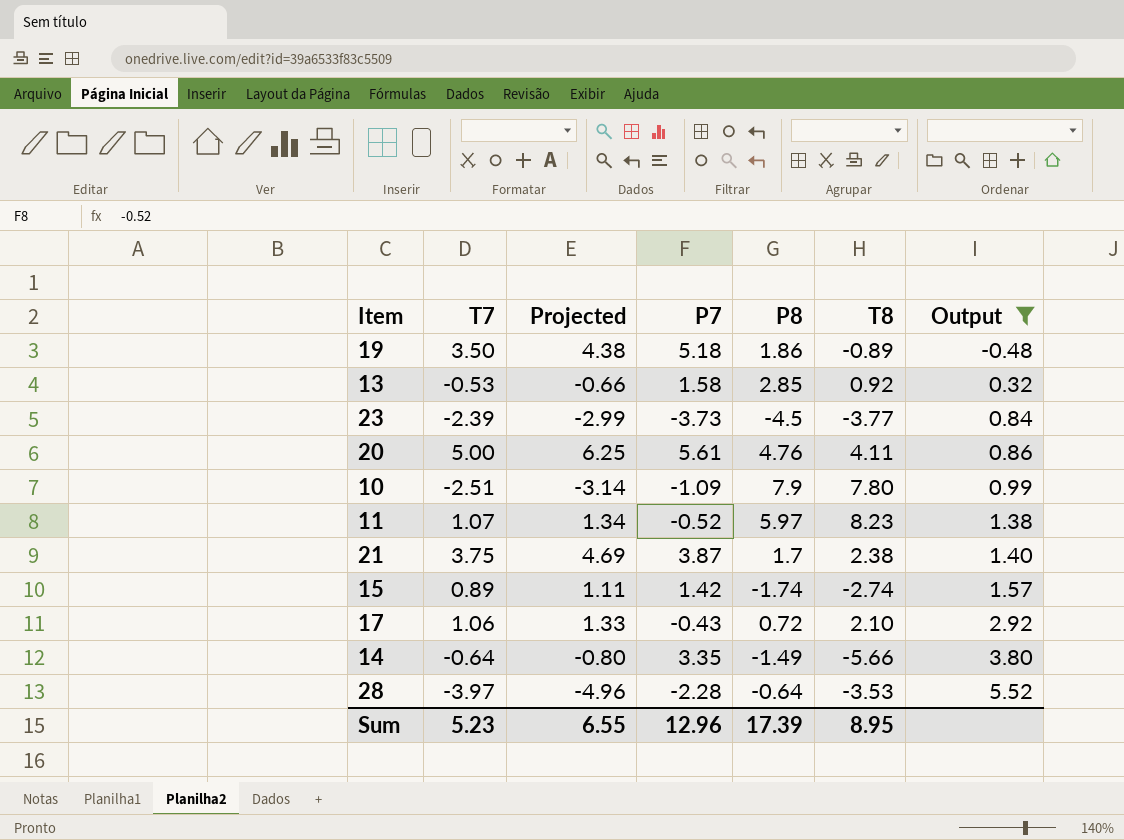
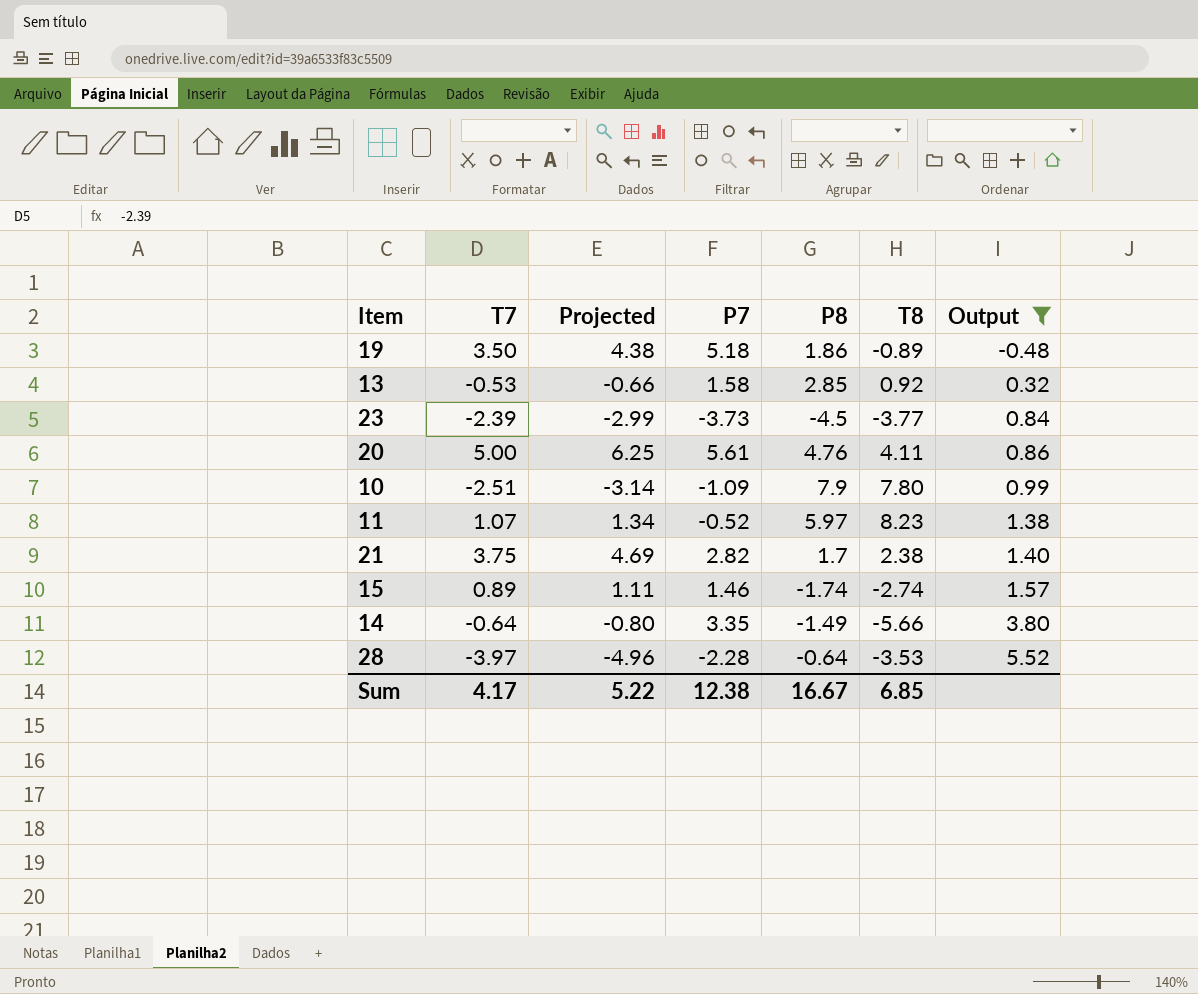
row 17: 1.06 | 1.33 | -0.43 | 0.72 | 2.10 | 2.92 -> none
21 | P7: 3.87 -> 2.82
15 | P7: 1.42 -> 1.46
Sum | T7: 5.23 -> 4.17
Sum | Projected: 6.55 -> 5.22
Sum | P7: 12.96 -> 12.38
Sum | P8: 17.39 -> 16.67
Sum | T8: 8.95 -> 6.85

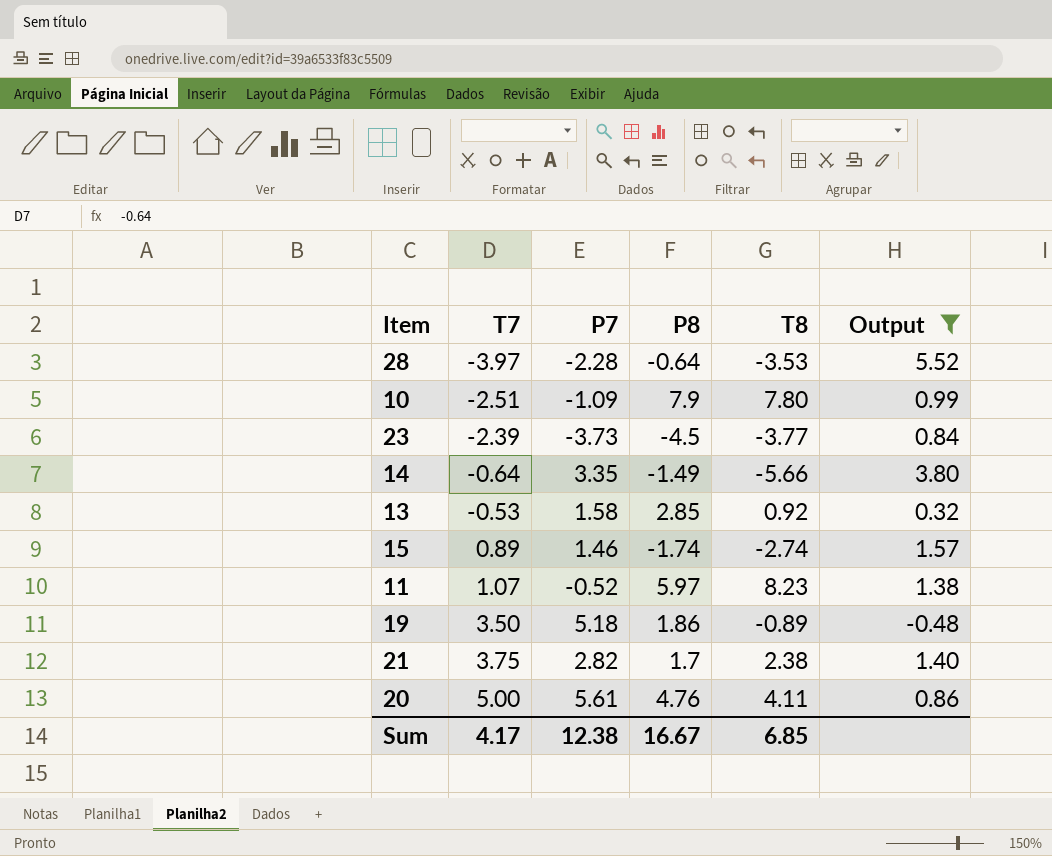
row order: Output ascending -> T7 ascending
column Projected | formula: [T7] * 1.25 -> none

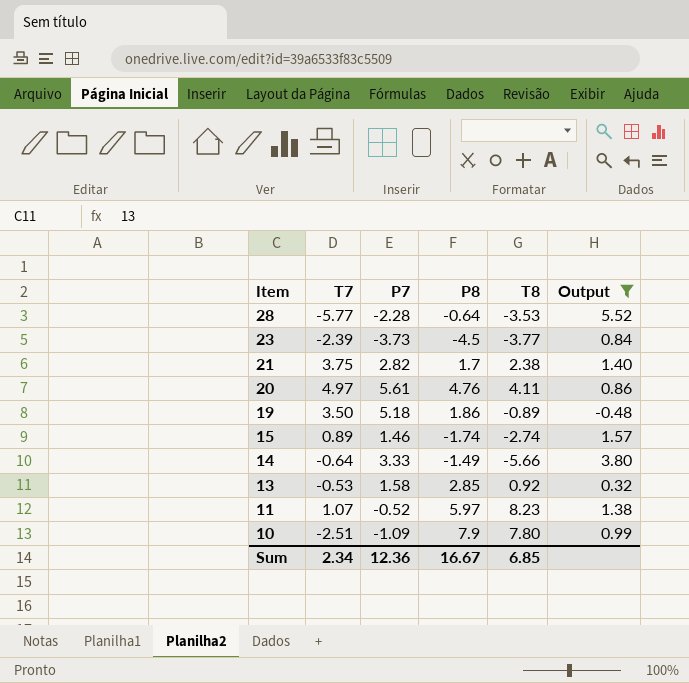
row order: T7 ascending -> Item descending
28 | T7: -3.97 -> -5.77
20 | T7: 5.00 -> 4.97
14 | P7: 3.35 -> 3.33
Sum | T7: 4.17 -> 2.34
Sum | P7: 12.38 -> 12.36

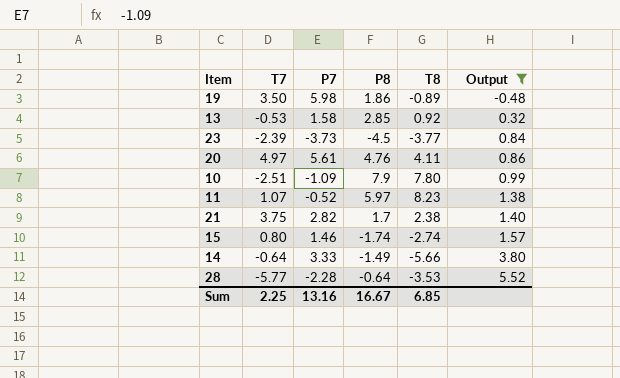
row order: Item descending -> Output ascending
19 | P7: 5.18 -> 5.98
15 | T7: 0.89 -> 0.80
Sum | T7: 2.34 -> 2.25
Sum | P7: 12.36 -> 13.16

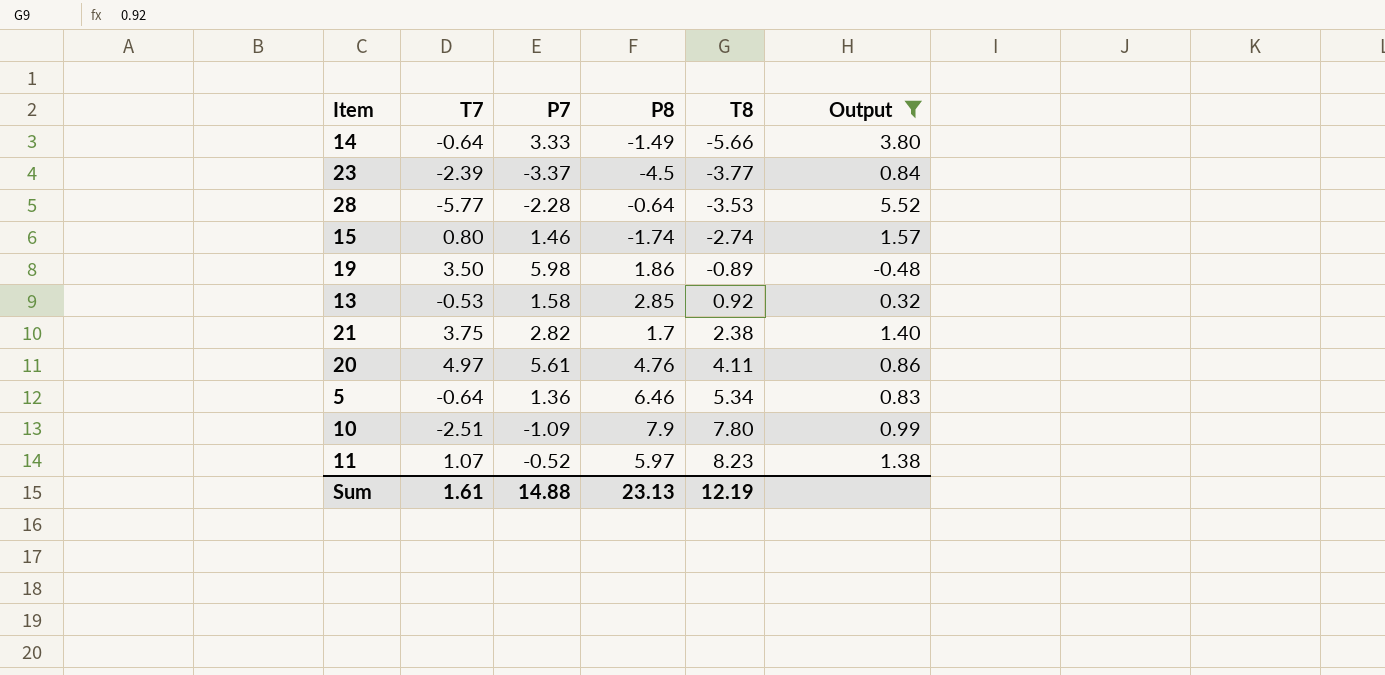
row order: Output ascending -> T8 ascending
23 | P7: -3.73 -> -3.37
row 5: none -> -0.64 | 1.36 | 6.46 | 5.34 | 0.83
Sum | T7: 2.25 -> 1.61
Sum | P7: 13.16 -> 14.88
Sum | P8: 16.67 -> 23.13
Sum | T8: 6.85 -> 12.19

